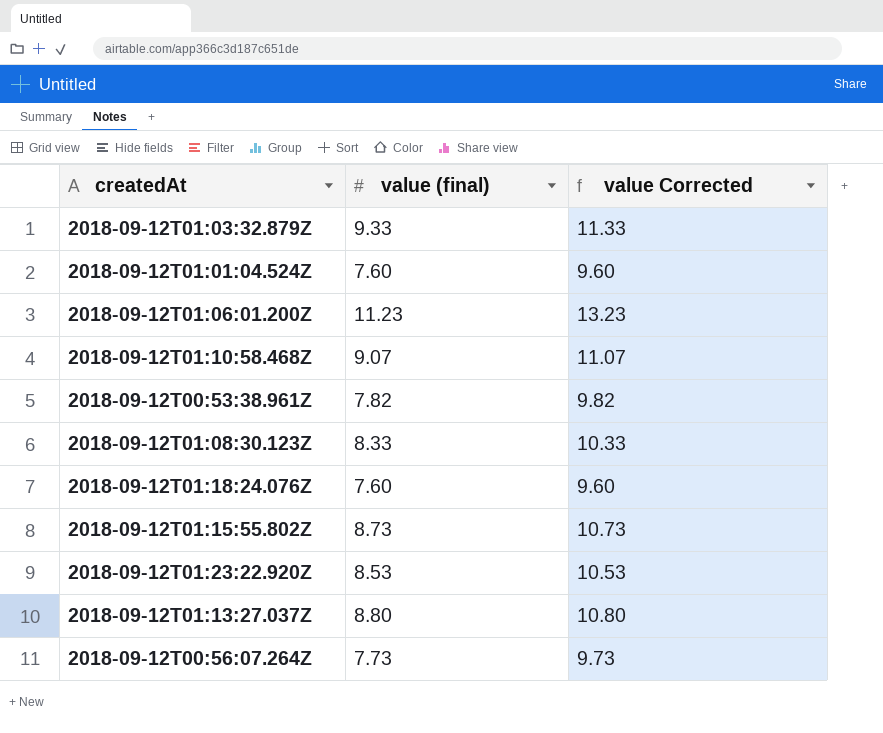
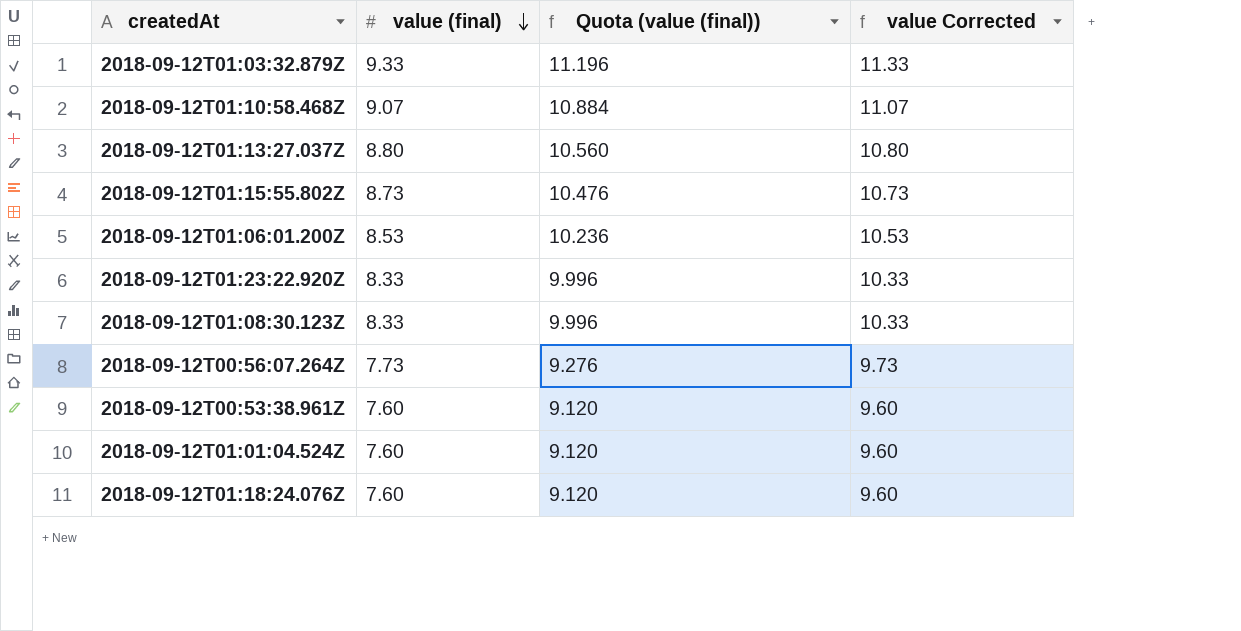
row order: none -> value (final) descending
column Quota (value (final)) | formula: none -> [value (final)] * 1.2
2018-09-12T01:06:01.200Z | value (final): 11.23 -> 8.53
2018-09-12T01:06:01.200Z | value Corrected: 13.23 -> 10.53
2018-09-12T01:23:22.920Z | value (final): 8.53 -> 8.33
2018-09-12T01:23:22.920Z | value Corrected: 10.53 -> 10.33
2018-09-12T00:53:38.961Z | value (final): 7.82 -> 7.60
2018-09-12T00:53:38.961Z | value Corrected: 9.82 -> 9.60

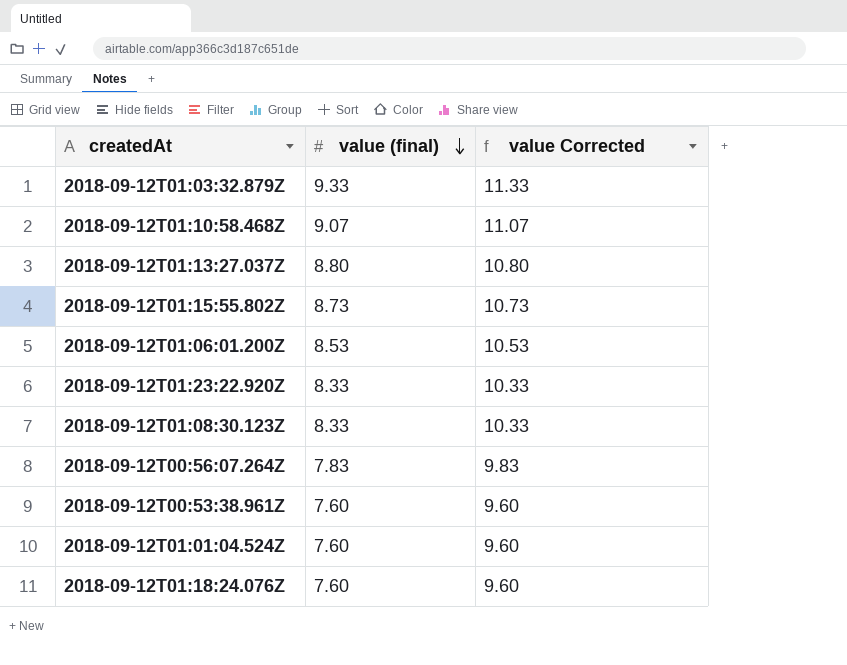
column Quota (value (final)) | formula: [value (final)] * 1.2 -> none
2018-09-12T00:56:07.264Z | value (final): 7.73 -> 7.83
2018-09-12T00:56:07.264Z | value Corrected: 9.73 -> 9.83

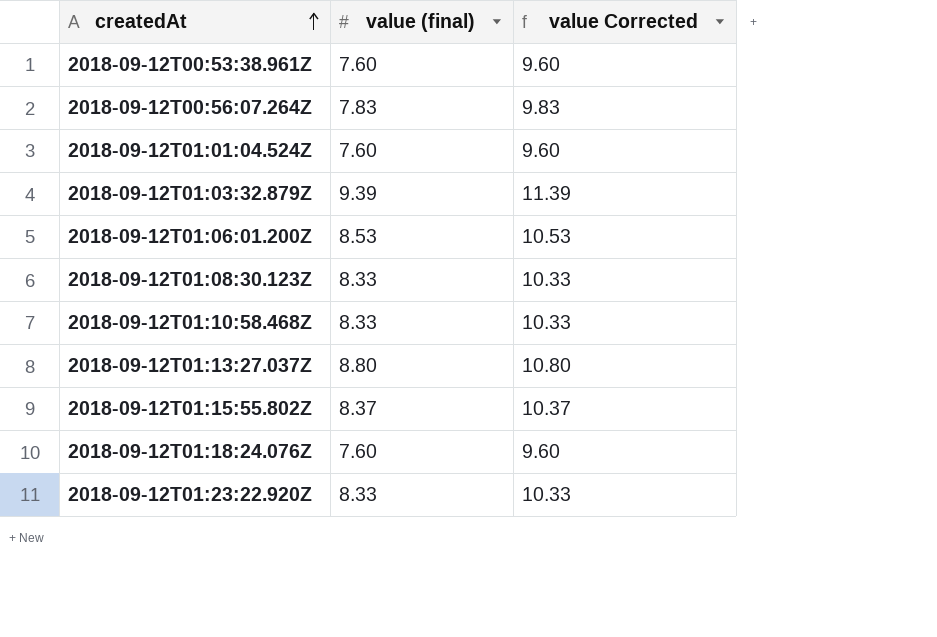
row order: value (final) descending -> createdAt ascending
2018-09-12T01:03:32.879Z | value (final): 9.33 -> 9.39
2018-09-12T01:03:32.879Z | value Corrected: 11.33 -> 11.39
2018-09-12T01:10:58.468Z | value (final): 9.07 -> 8.33
2018-09-12T01:10:58.468Z | value Corrected: 11.07 -> 10.33
2018-09-12T01:15:55.802Z | value (final): 8.73 -> 8.37
2018-09-12T01:15:55.802Z | value Corrected: 10.73 -> 10.37

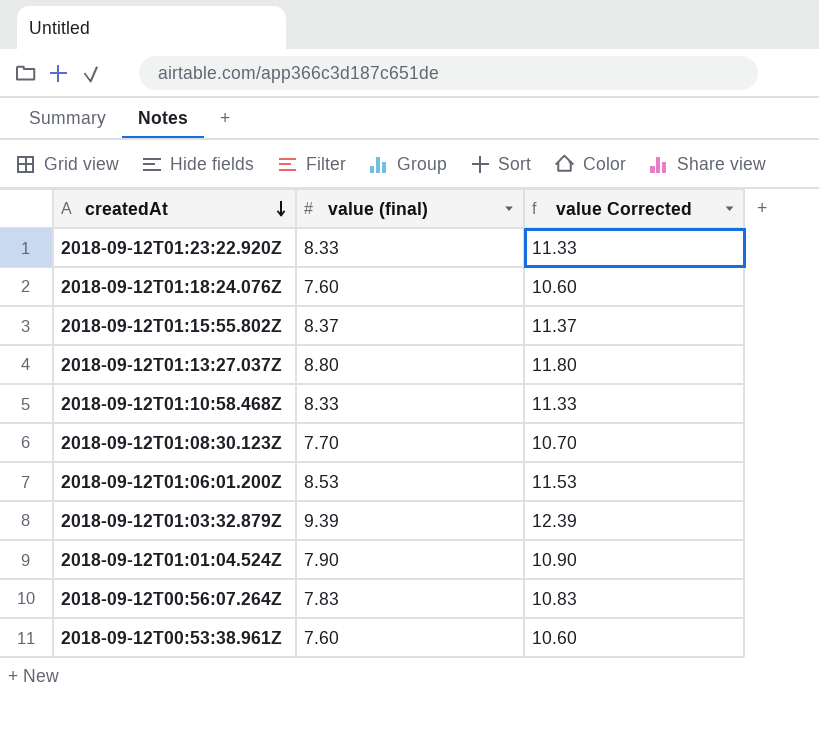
row order: createdAt ascending -> createdAt descending
column value Corrected | formula: [value (final)] + 2 -> [value (final)] + 3
2018-09-12T01:08:30.123Z | value (final): 8.33 -> 7.70
2018-09-12T01:01:04.524Z | value (final): 7.60 -> 7.90

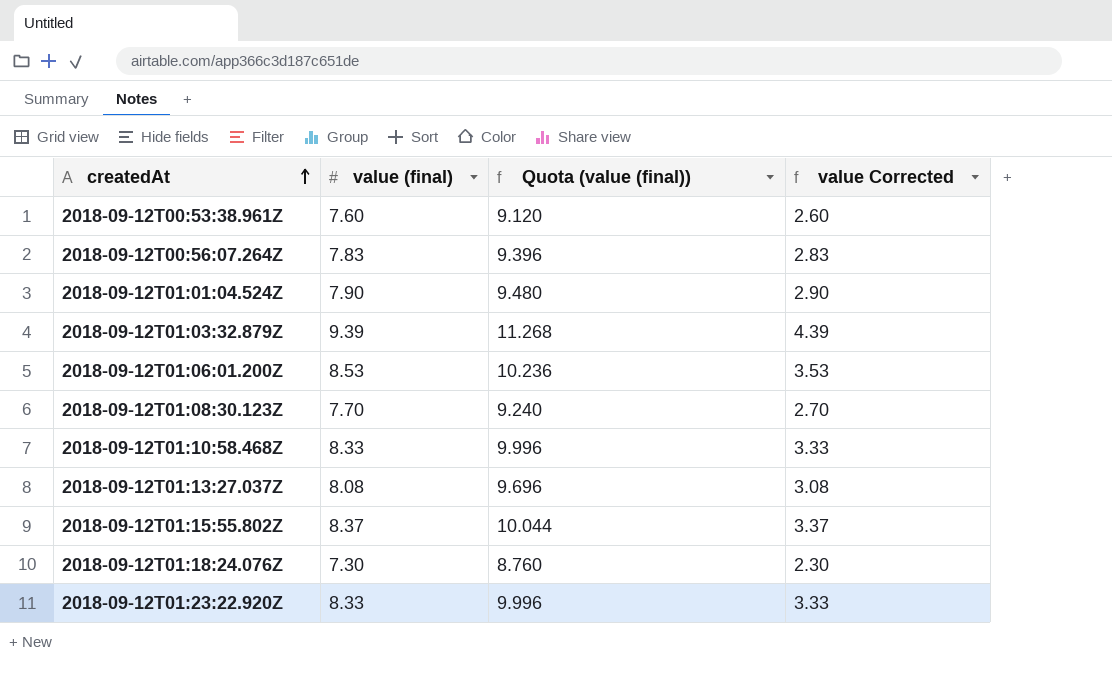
row order: createdAt descending -> createdAt ascending
column Quota (value (final)) | formula: none -> [value (final)] * 1.2
column value Corrected | formula: [value (final)] + 3 -> [value (final)] - 5
2018-09-12T01:13:27.037Z | value (final): 8.80 -> 8.08
2018-09-12T01:18:24.076Z | value (final): 7.60 -> 7.30

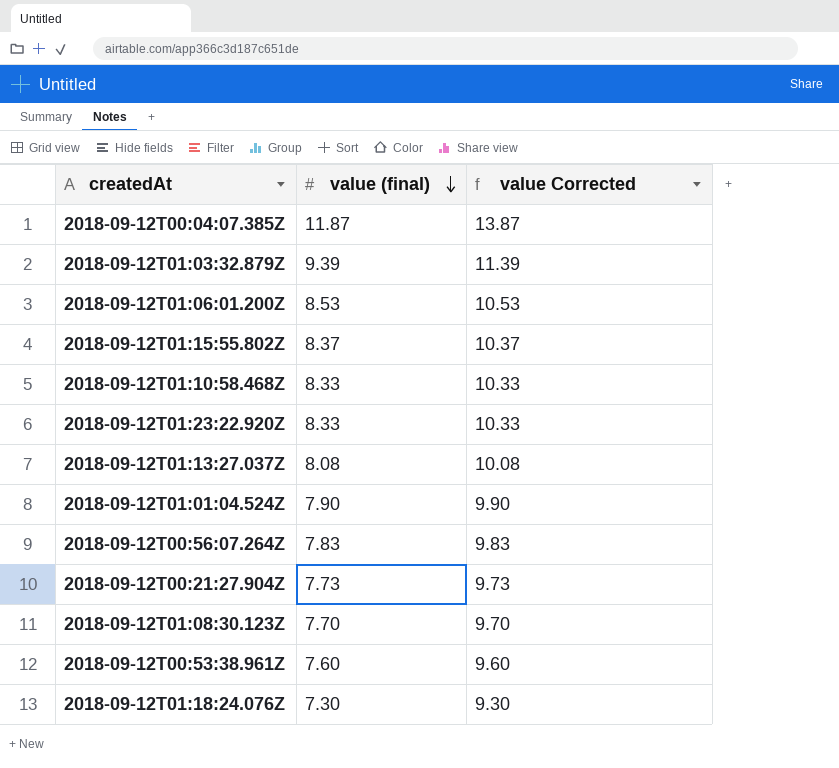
row order: createdAt ascending -> value (final) descending
column Quota (value (final)) | formula: [value (final)] * 1.2 -> none
column value Corrected | formula: [value (final)] - 5 -> [value (final)] + 2
row 2018-09-12T00:04:07.385Z: none -> 11.87 | 13.87
row 2018-09-12T00:21:27.904Z: none -> 7.73 | 9.73

